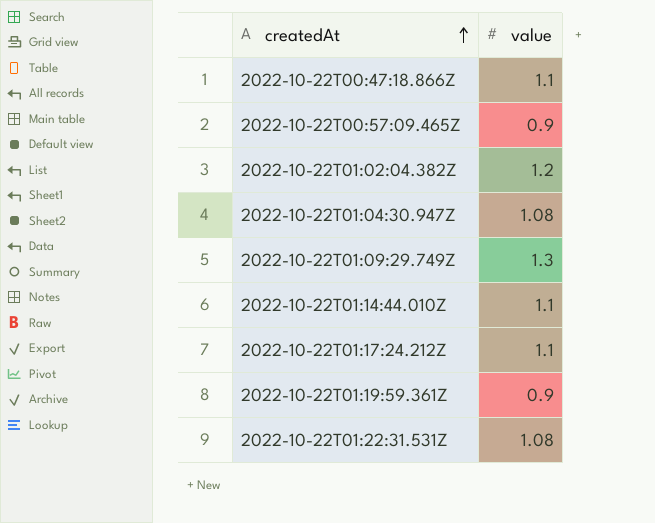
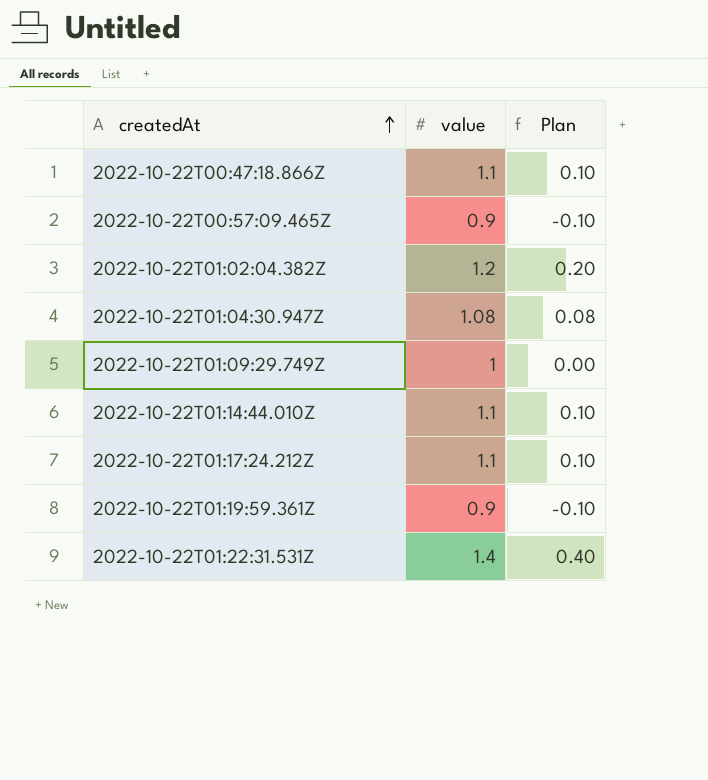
column Plan | formula: none -> [value] - 1
2022-10-22T01:09:29.749Z | value: 1.3 -> 1
2022-10-22T01:22:31.531Z | value: 1.08 -> 1.4

